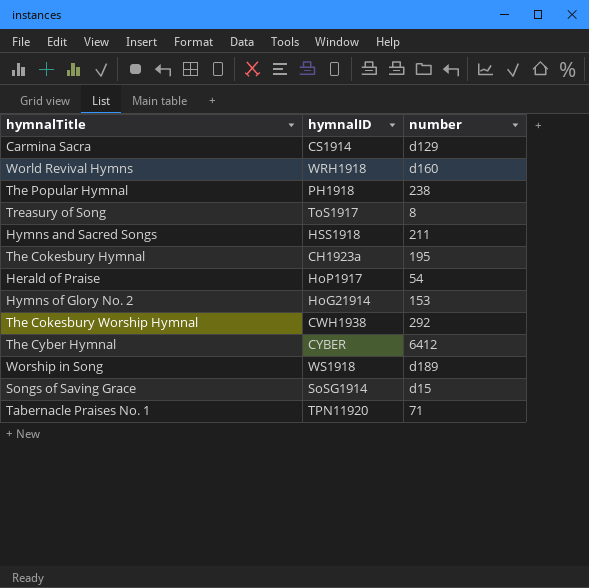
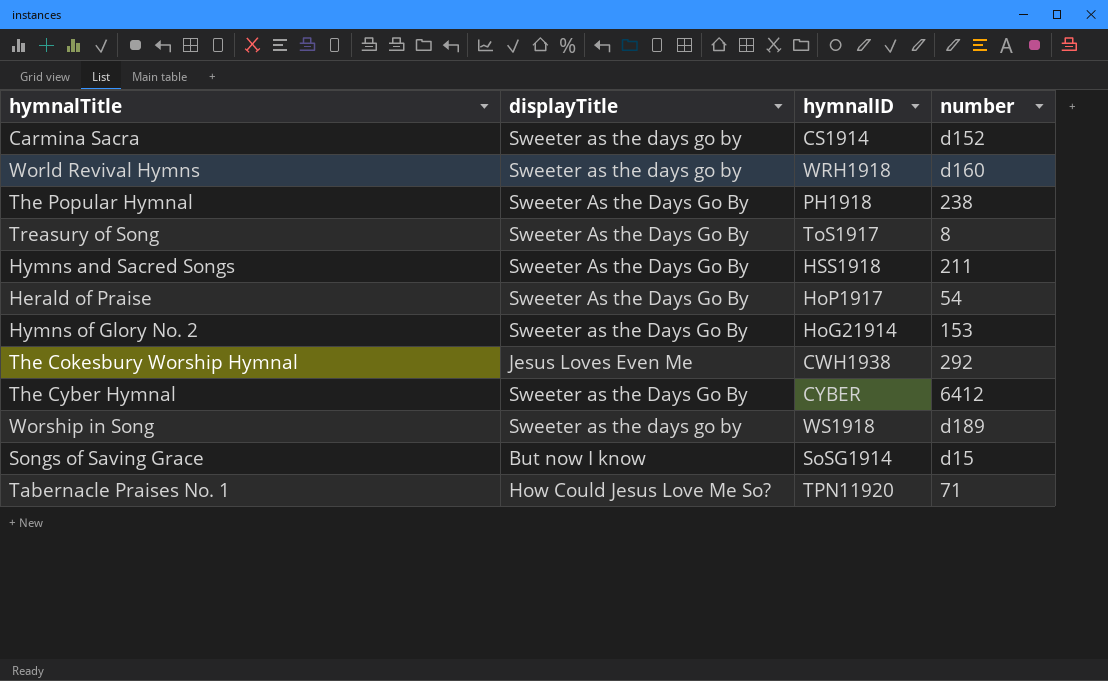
column displayTitle | position: none -> 2
row The Cokesbury Hymnal: CH1923a | 195 -> none
Carmina Sacra | number: d129 -> d152

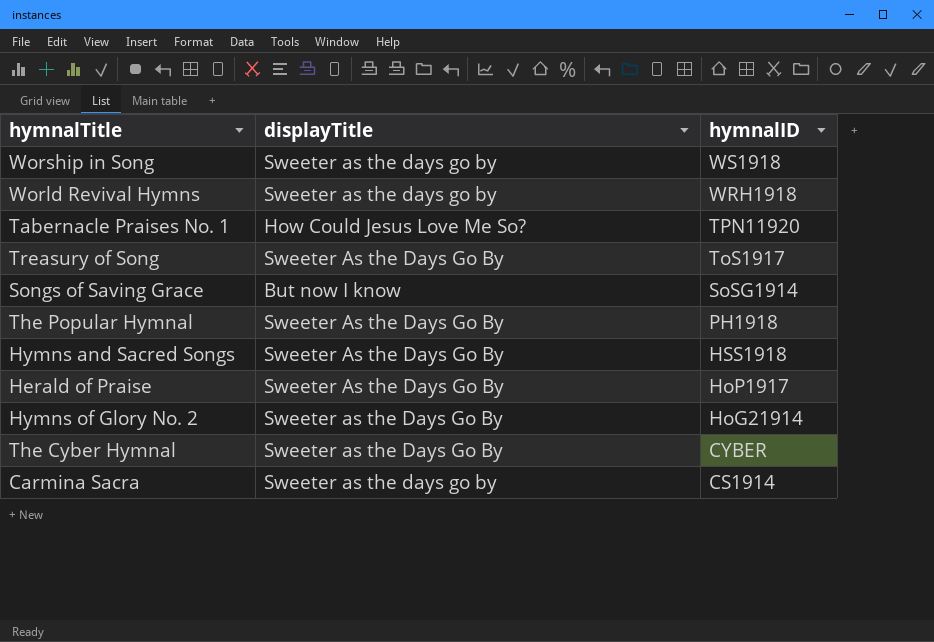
row order: none -> hymnalID descending
column number | position: 4 -> none
row The Cokesbury Worship Hymnal: Jesus Loves Even Me | CWH1938 | 292 -> none

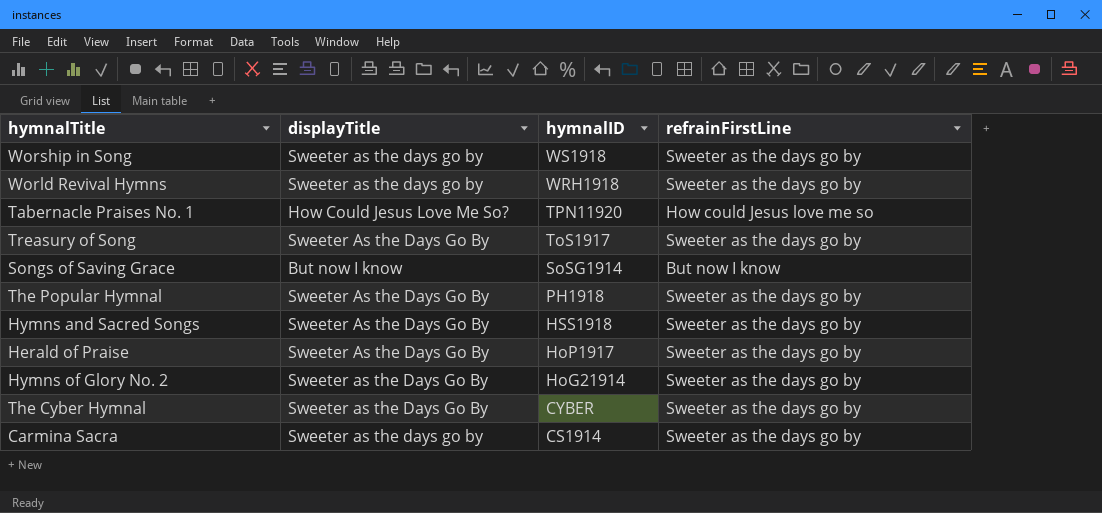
column refrainFirstLine | position: none -> 4

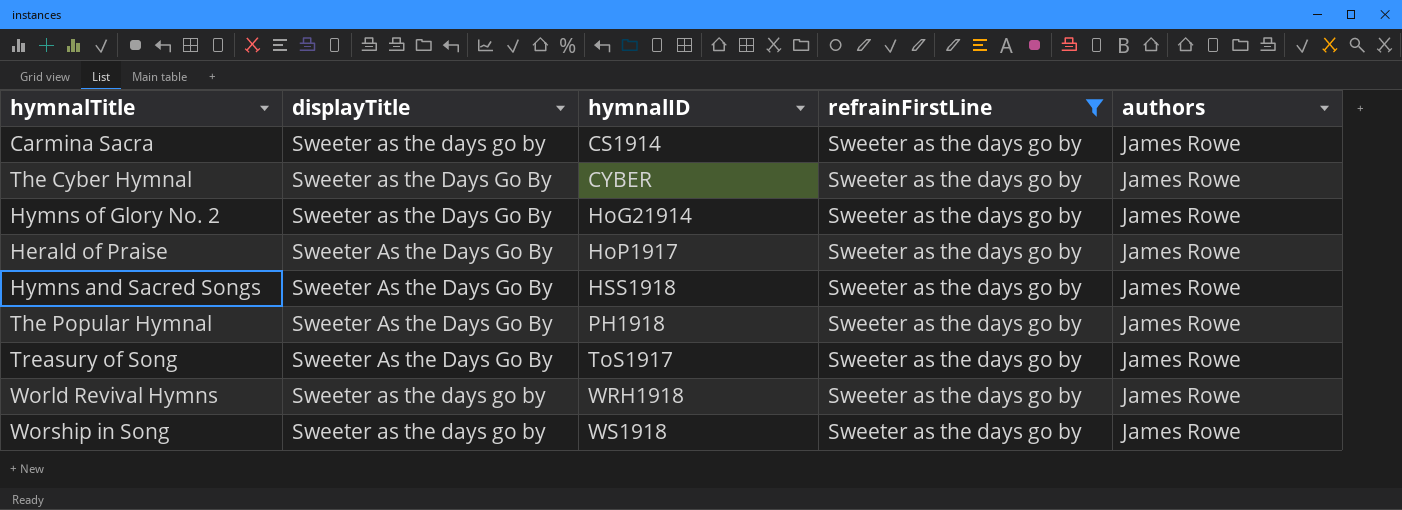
filter: none -> refrainFirstLine = Sweeter as the days go by
row order: hymnalID descending -> hymnalID ascending
column authors | position: none -> 5

